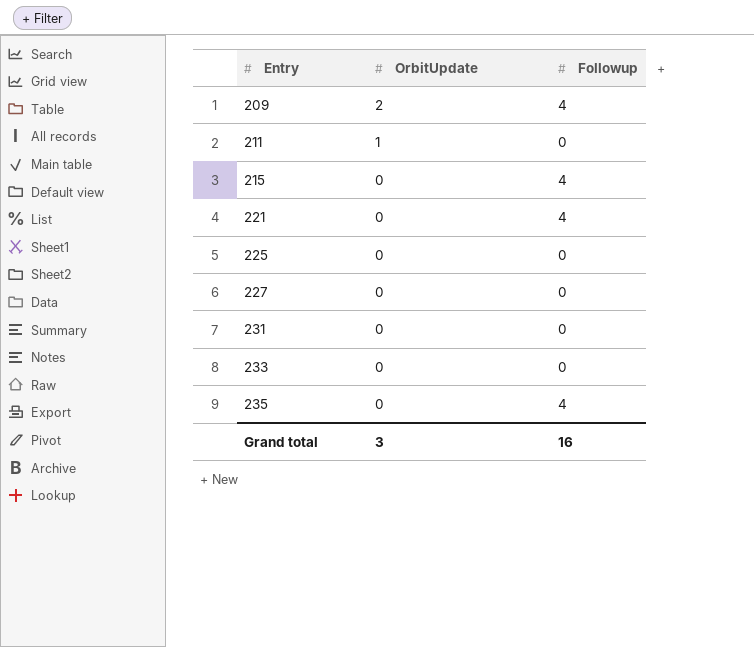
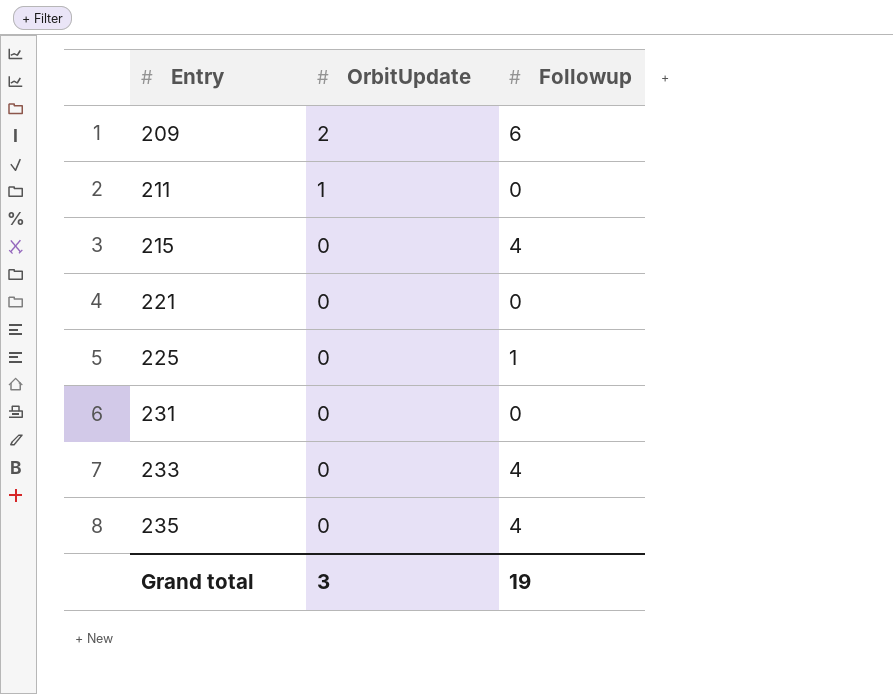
row 227: 0 | 0 -> none
209 | Followup: 4 -> 6
221 | Followup: 4 -> 0
225 | Followup: 0 -> 1
233 | Followup: 0 -> 4
Grand total | Followup: 16 -> 19

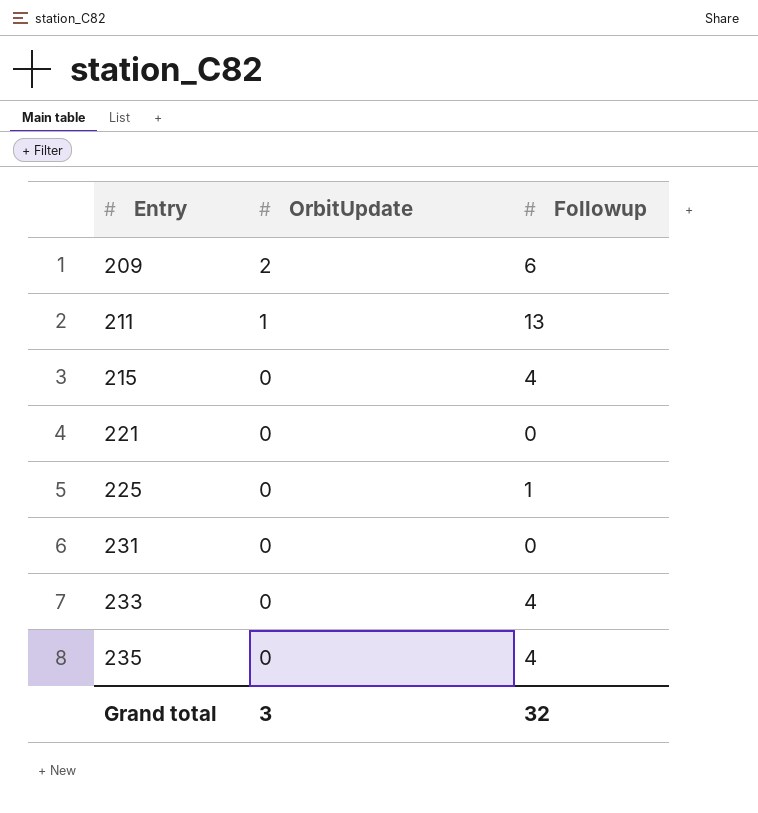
211 | Followup: 0 -> 13
Grand total | Followup: 19 -> 32

